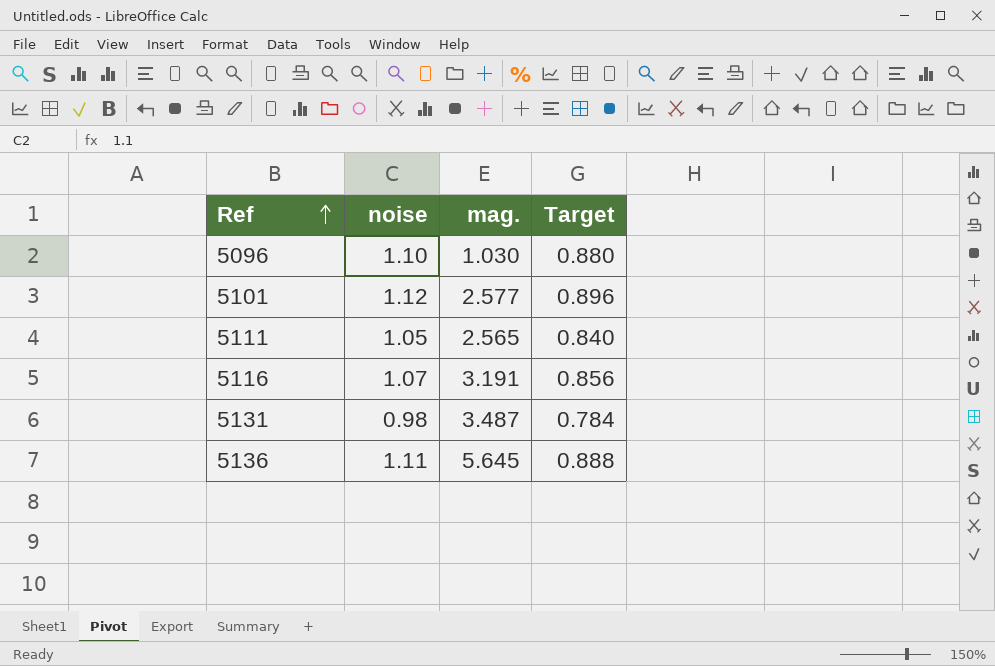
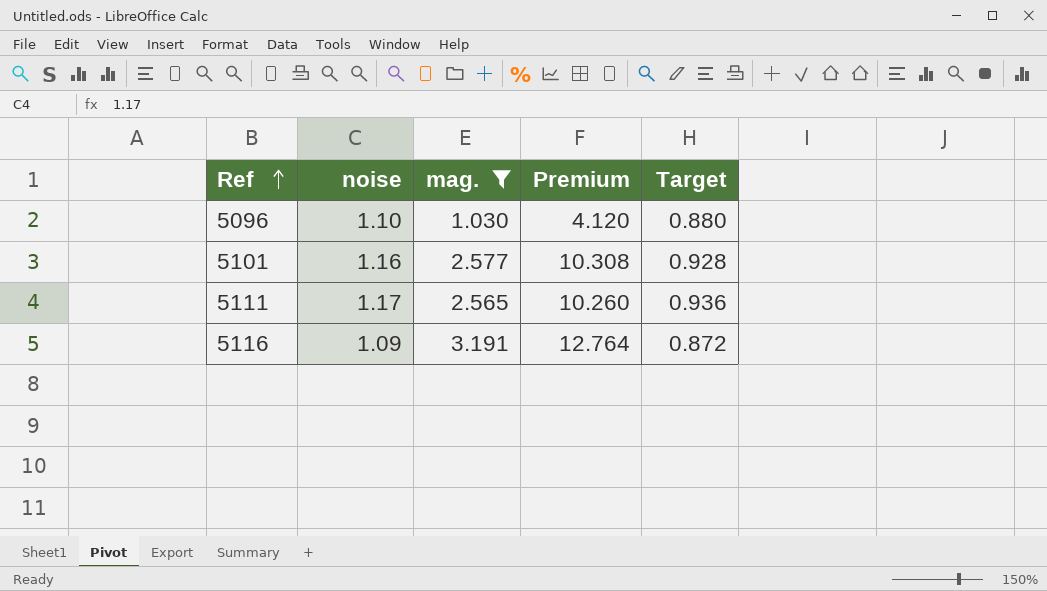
filter: none -> mag. <= 3.191
column Premium | formula: none -> [mag.] * 4
5101 | noise: 1.12 -> 1.16
5101 | Target: 0.896 -> 0.928
5111 | noise: 1.05 -> 1.17
5111 | Target: 0.840 -> 0.936
5116 | noise: 1.07 -> 1.09
5116 | Target: 0.856 -> 0.872

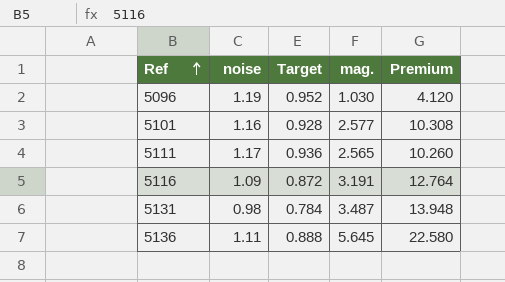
filter: mag. <= 3.191 -> none
column Target | position: 5 -> 3
5096 | noise: 1.10 -> 1.19
5096 | Target: 0.880 -> 0.952

